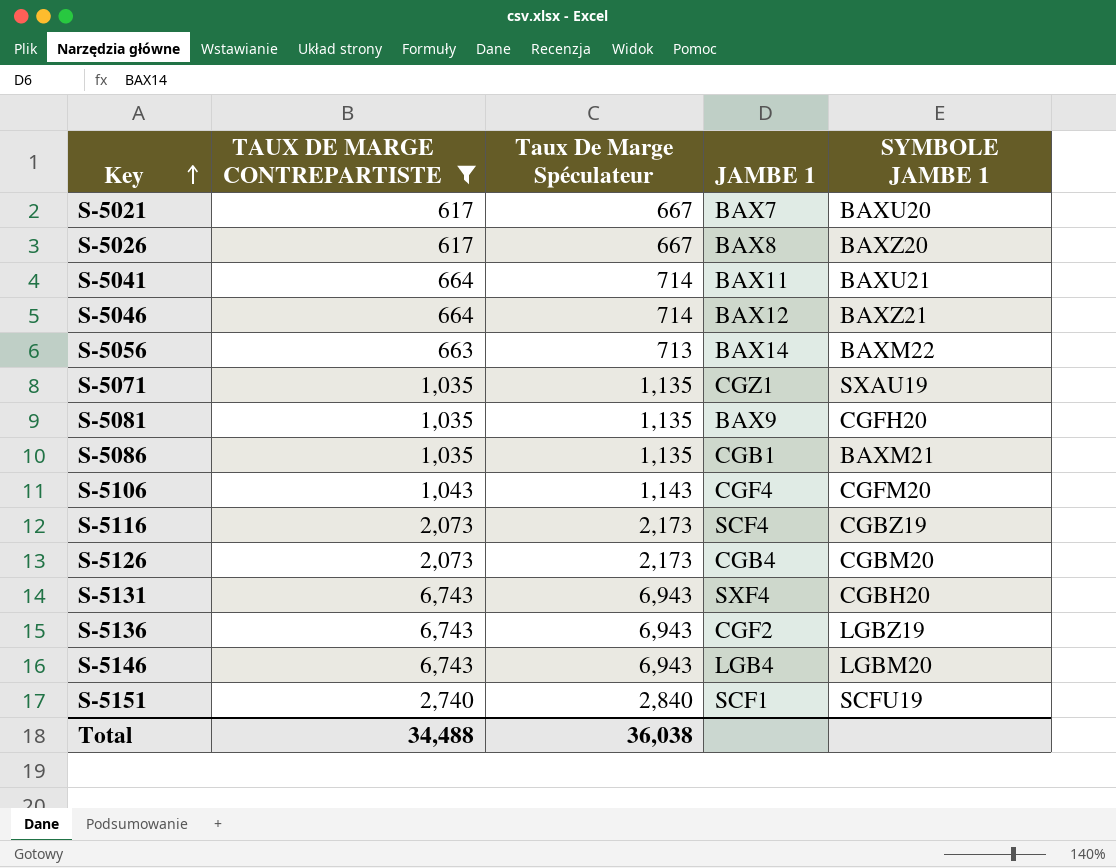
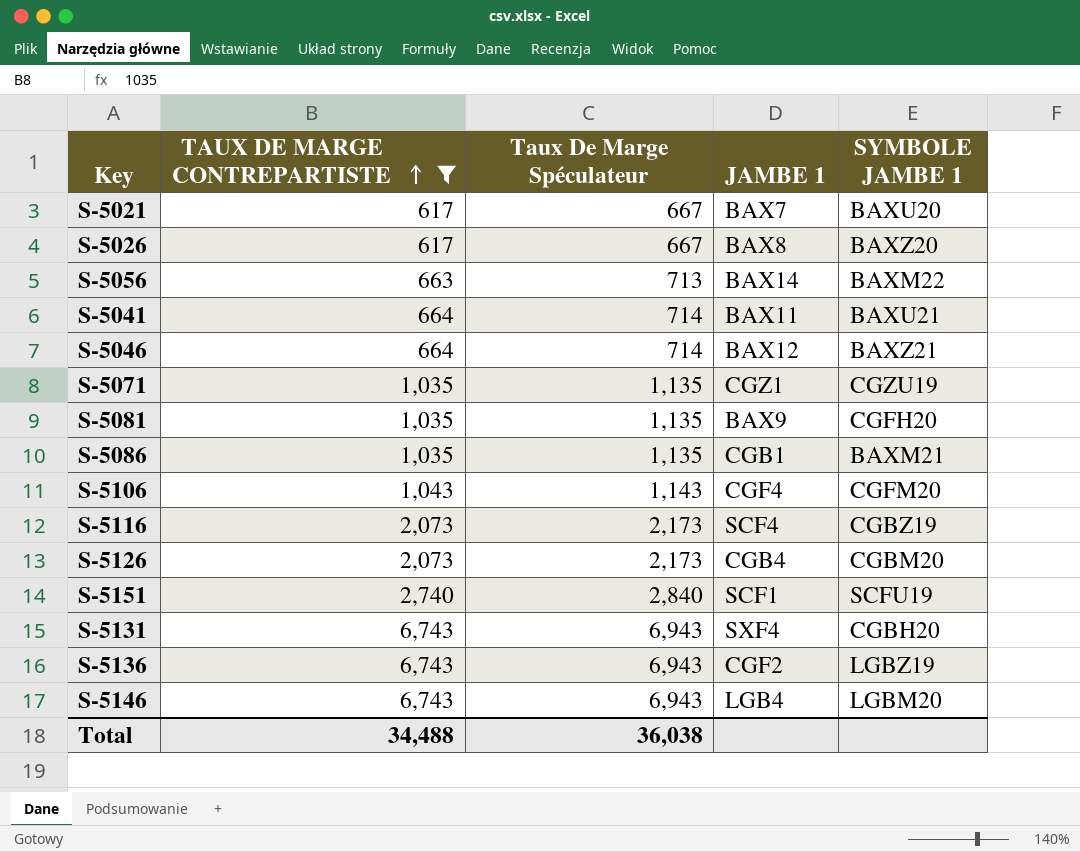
row order: Key ascending -> TAUX DE MARGE CONTREPARTISTE ascending
S-5071 | SYMBOLE JAMBE 1: SXAU19 -> CGZU19

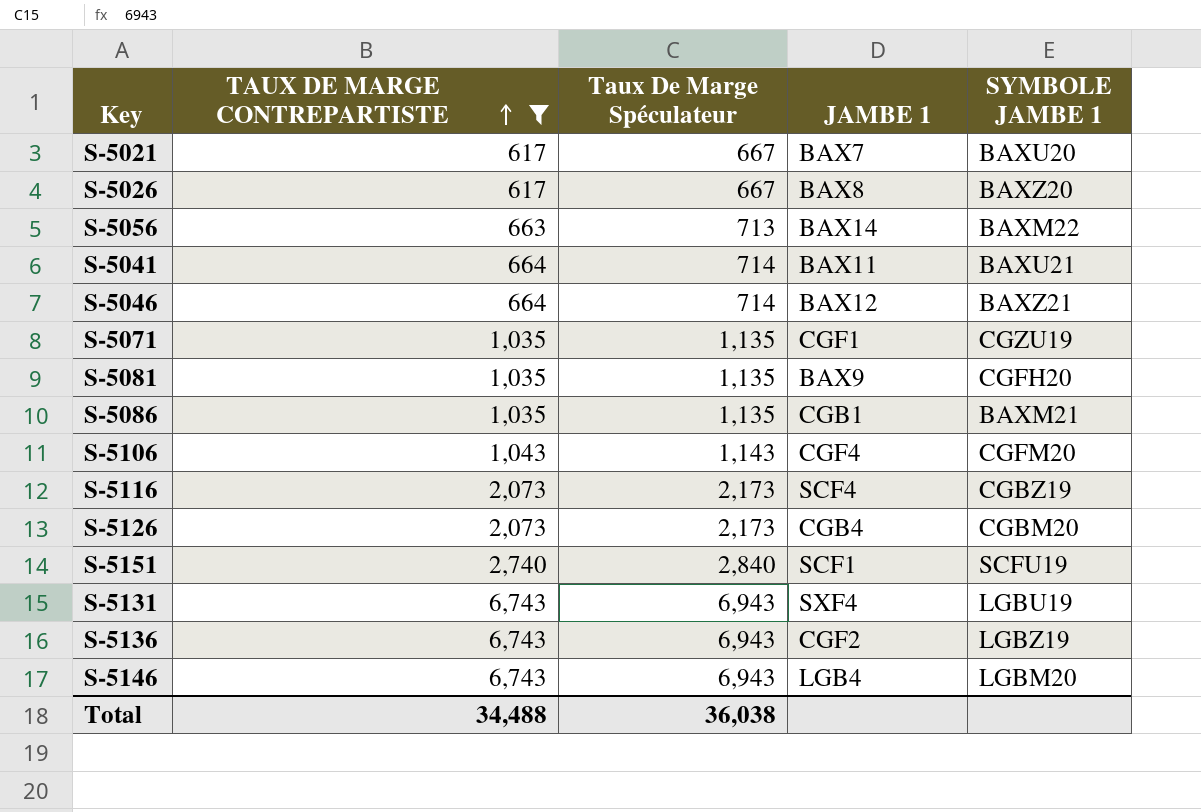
S-5071 | JAMBE 1: CGZ1 -> CGF1
S-5131 | SYMBOLE JAMBE 1: CGBH20 -> LGBU19

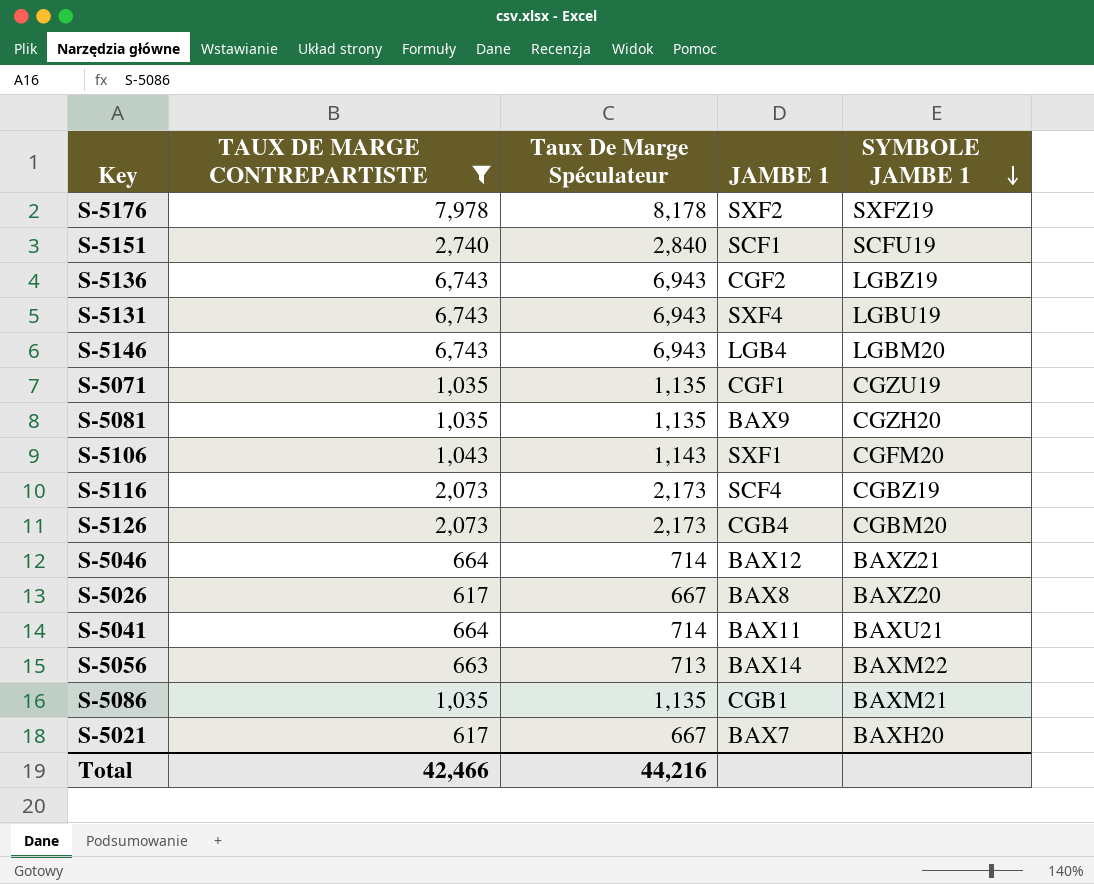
row order: TAUX DE MARGE CONTREPARTISTE ascending -> SYMBOLE JAMBE 1 descending
row S-5176: none -> 7,978 | 8,178 | SXF2 | SXFZ19
S-5081 | SYMBOLE JAMBE 1: CGFH20 -> CGZH20
S-5106 | JAMBE 1: CGF4 -> SXF1
S-5021 | SYMBOLE JAMBE 1: BAXU20 -> BAXH20
Total | TAUX DE MARGE CONTREPARTISTE: 34,488 -> 42,466
Total | Taux De Marge Spéculateur: 36,038 -> 44,216

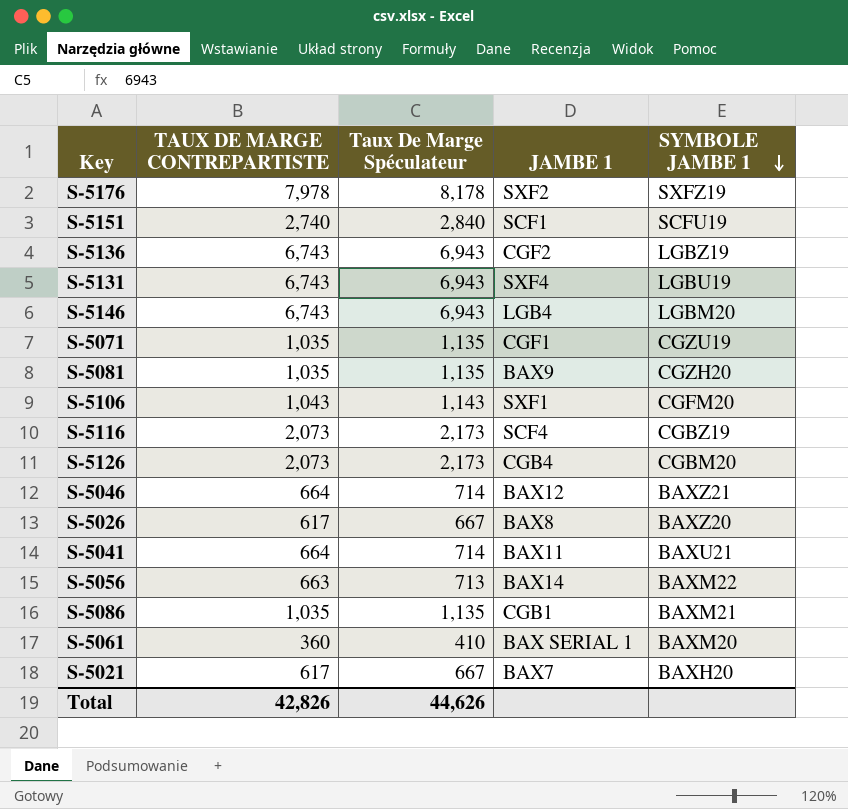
filter: TAUX DE MARGE CONTREPARTISTE != 360 -> none
Total | TAUX DE MARGE CONTREPARTISTE: 42,466 -> 42,826
Total | Taux De Marge Spéculateur: 44,216 -> 44,626

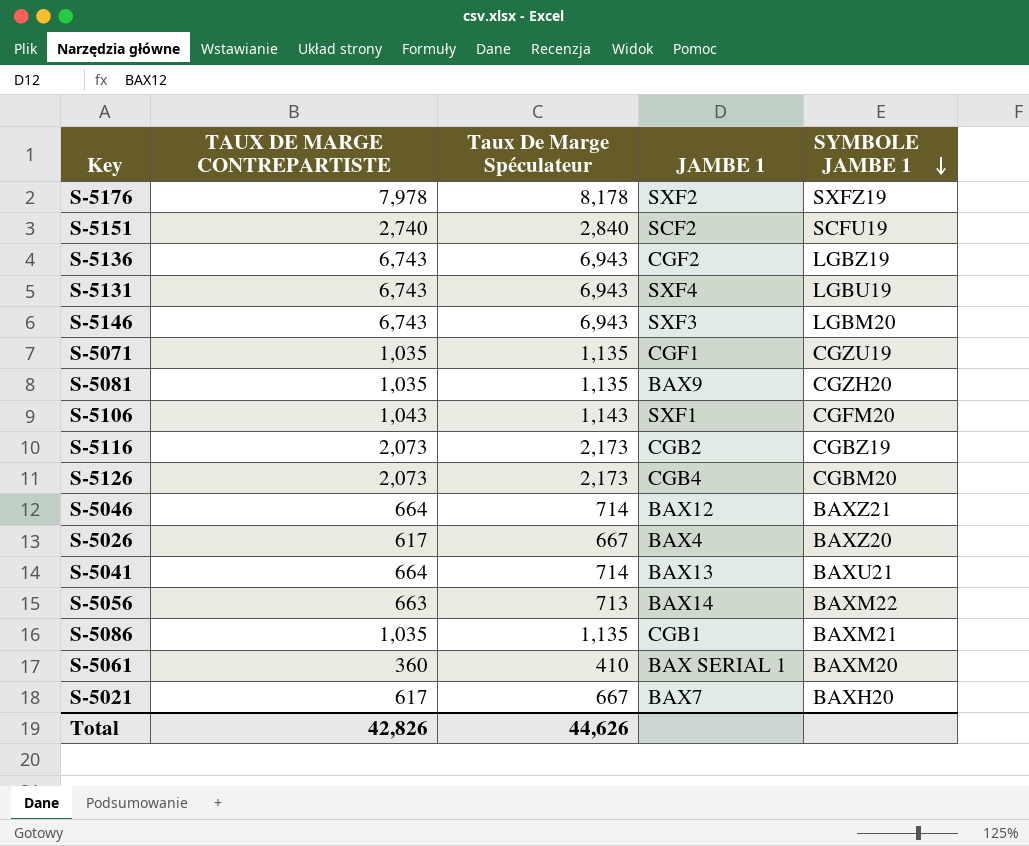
S-5151 | JAMBE 1: SCF1 -> SCF2
S-5146 | JAMBE 1: LGB4 -> SXF3
S-5116 | JAMBE 1: SCF4 -> CGB2
S-5026 | JAMBE 1: BAX8 -> BAX4
S-5041 | JAMBE 1: BAX11 -> BAX13

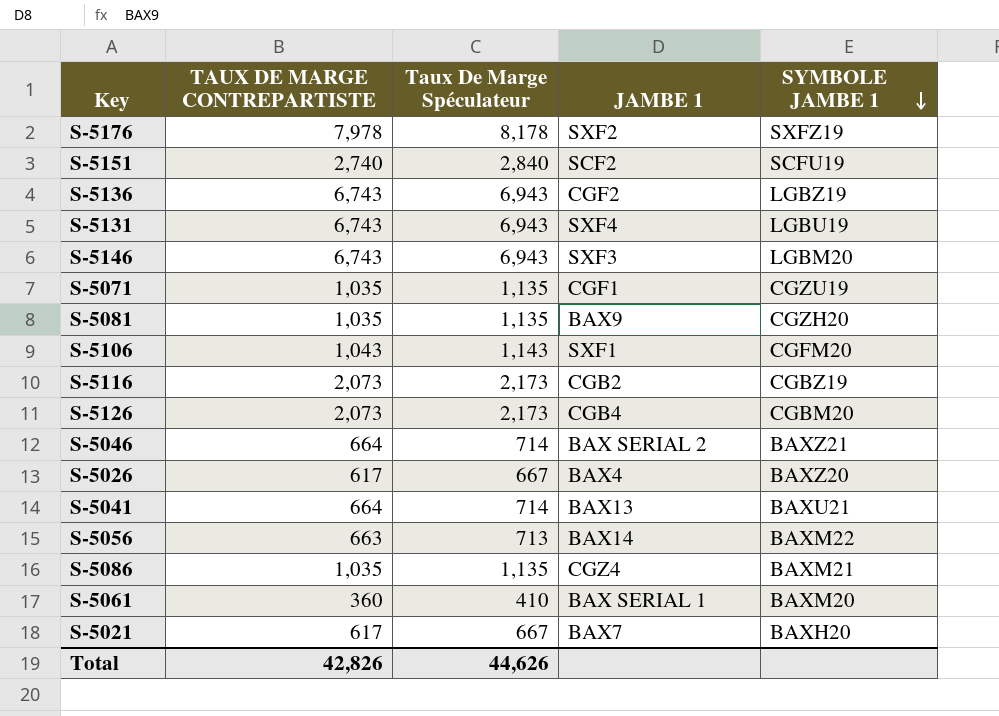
S-5046 | JAMBE 1: BAX12 -> BAX SERIAL 2
S-5086 | JAMBE 1: CGB1 -> CGZ4

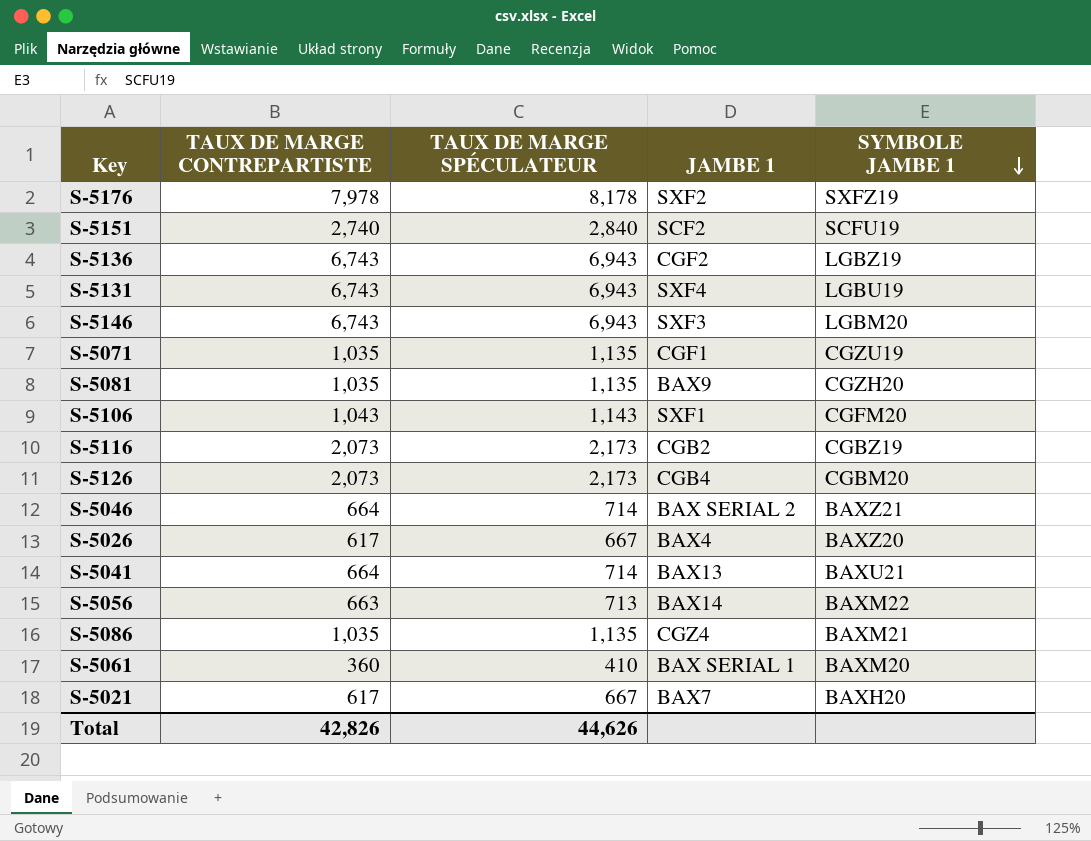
column name: Taux De Marge Spéculateur -> TAUX DE MARGE SPÉCULATEUR

